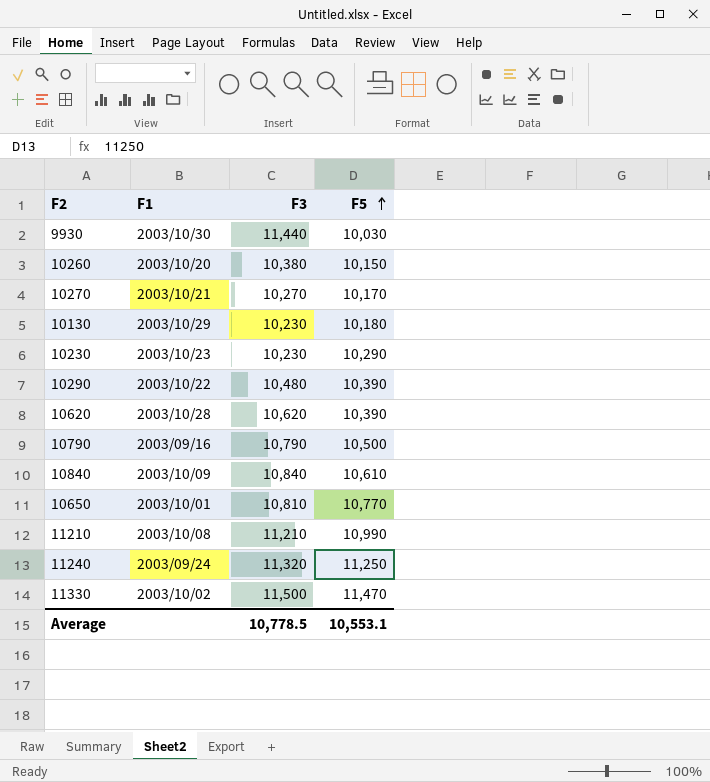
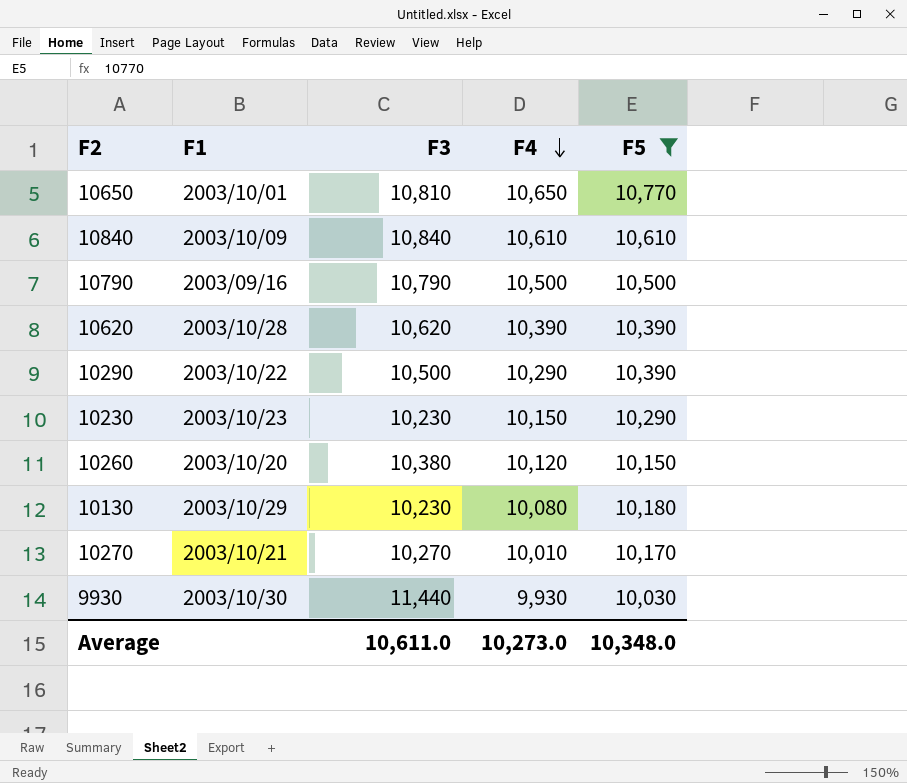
filter: none -> F5 <= 10,770
row order: F5 ascending -> F4 descending
column F4 | position: none -> 4
10290 | F3: 10,480 -> 10,500
Average | F3: 10,778.5 -> 10,611.0
Average | F5: 10,553.1 -> 10,348.0

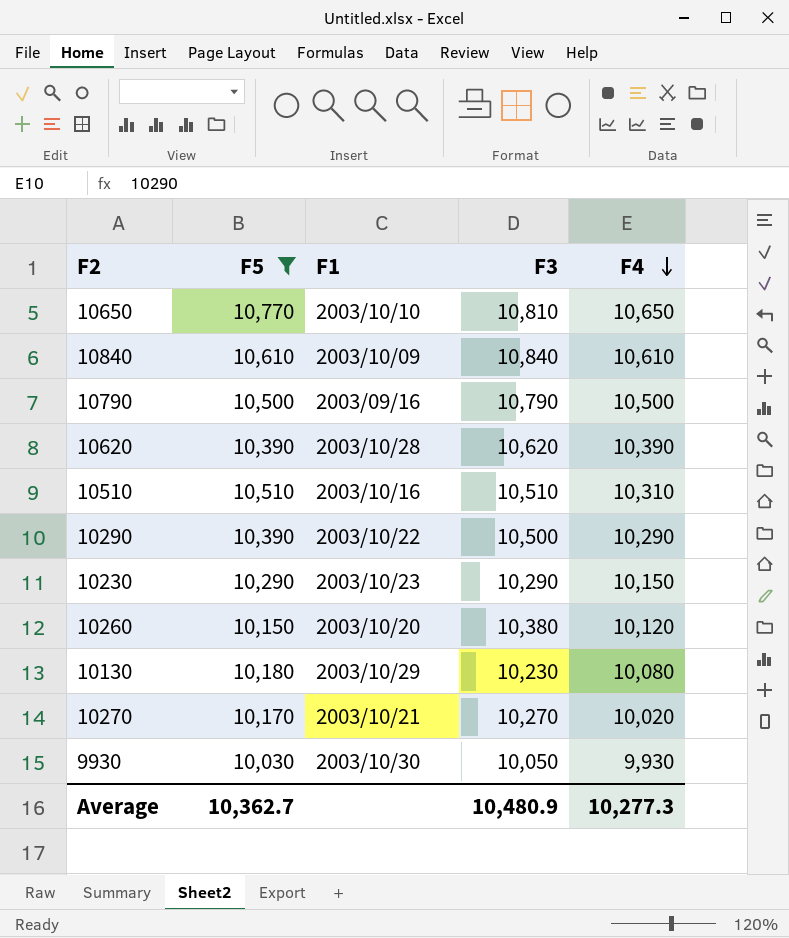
column F5 | position: 5 -> 2
10650 | F1: 2003/10/01 -> 2003/10/10
row 10510: none -> 10,510 | 2003/10/16 | 10,510 | 10,310
10230 | F3: 10,230 -> 10,290
10270 | F4: 10,010 -> 10,020
9930 | F3: 11,440 -> 10,050
Average | F5: 10,348.0 -> 10,362.7
Average | F3: 10,611.0 -> 10,480.9
Average | F4: 10,273.0 -> 10,277.3

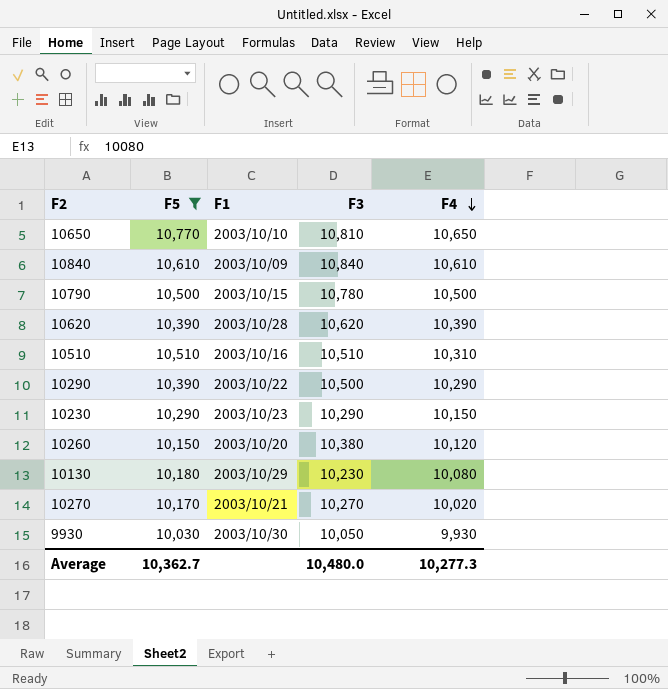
10790 | F1: 2003/09/16 -> 2003/10/15
10790 | F3: 10,790 -> 10,780
Average | F3: 10,480.9 -> 10,480.0

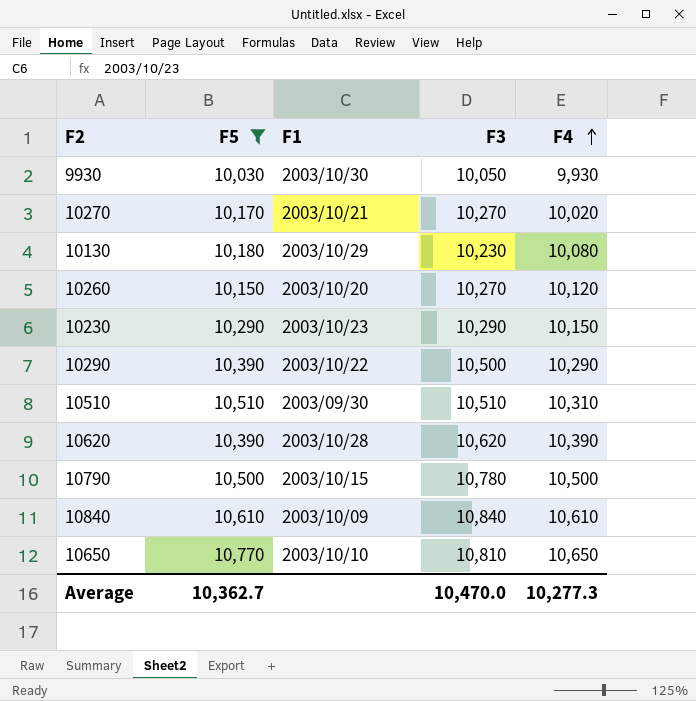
row order: F4 descending -> F4 ascending
10260 | F3: 10,380 -> 10,270
10510 | F1: 2003/10/16 -> 2003/09/30
Average | F3: 10,480.0 -> 10,470.0

